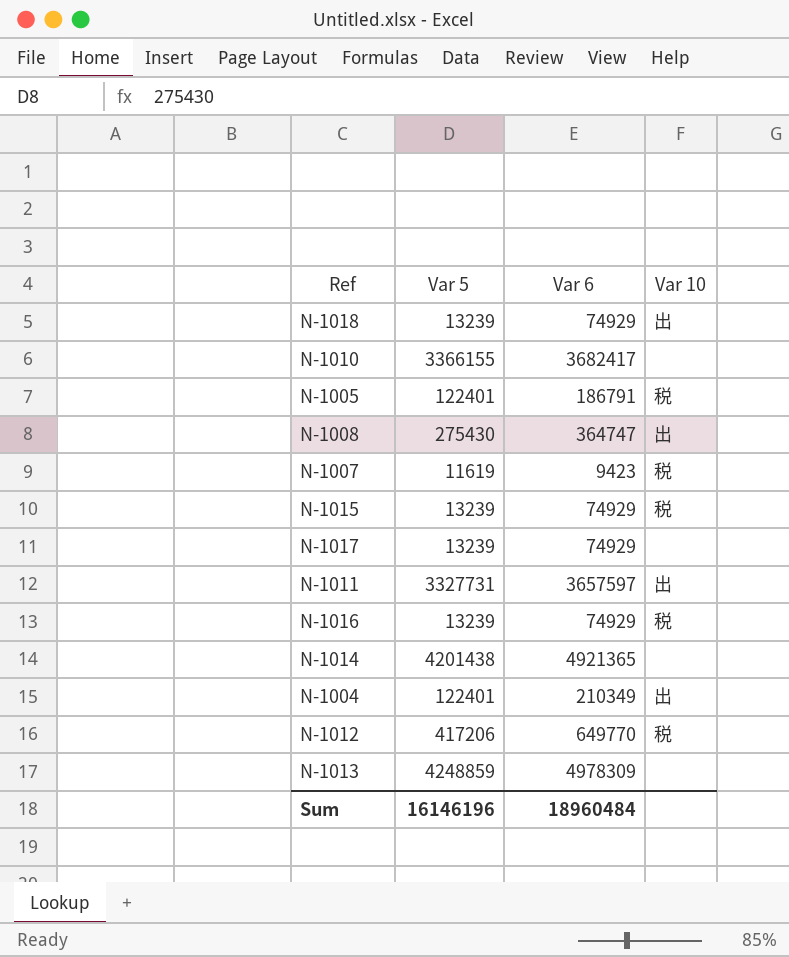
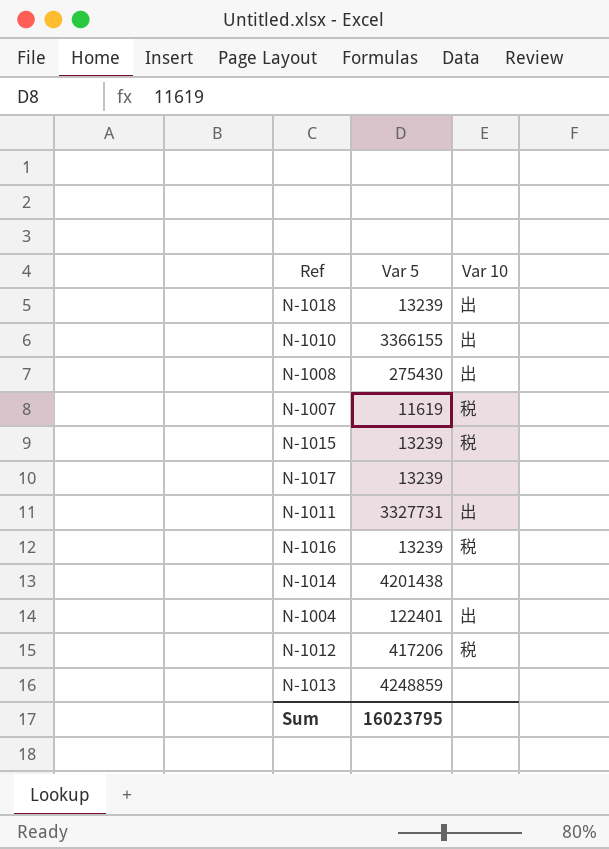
column Var 6 | position: 3 -> none
row N-1005: 122401 | 186791 | 税 -> none
N-1010 | Var 10: none -> 出
Sum | Var 5: 16146196 -> 16023795

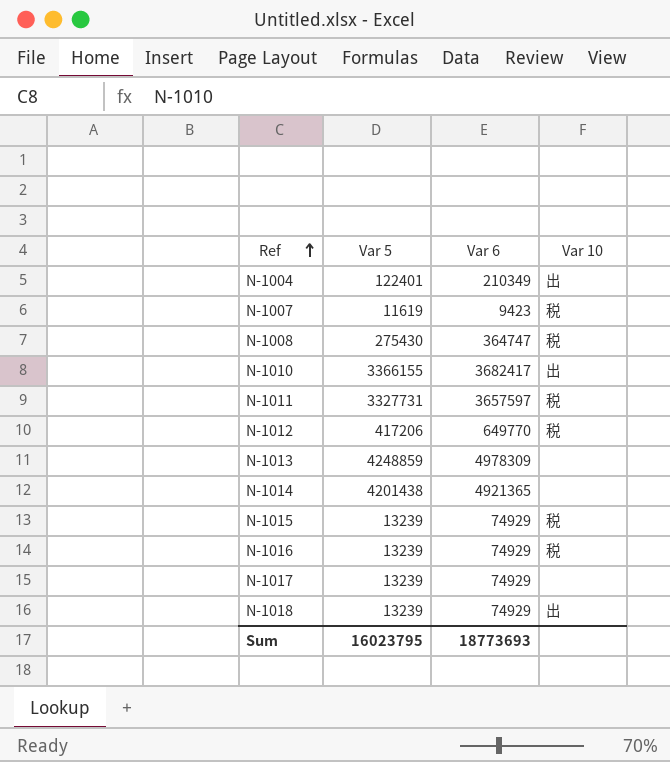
row order: none -> Ref ascending
column Var 6 | position: none -> 3
N-1008 | Var 10: 出 -> 税
N-1011 | Var 10: 出 -> 税

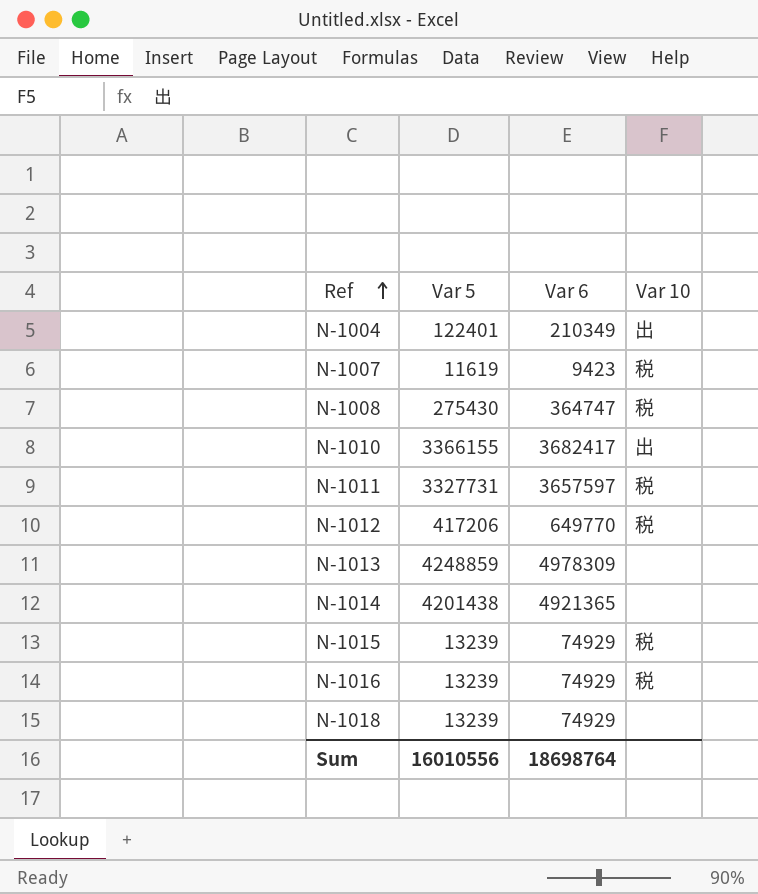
row N-1017: 13239 | 74929 | none -> none
N-1018 | Var 10: 出 -> none
Sum | Var 5: 16023795 -> 16010556
Sum | Var 6: 18773693 -> 18698764

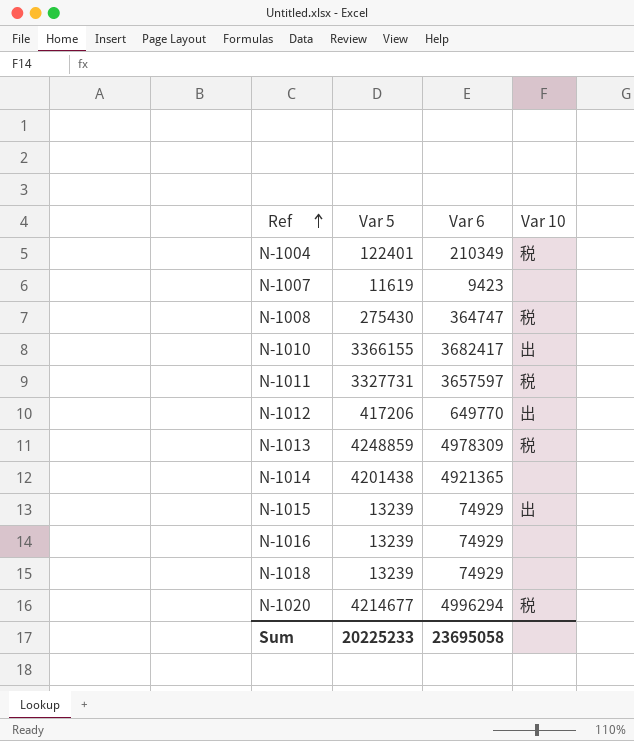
N-1004 | Var 10: 出 -> 税
N-1007 | Var 10: 税 -> none
N-1012 | Var 10: 税 -> 出
N-1013 | Var 10: none -> 税
N-1015 | Var 10: 税 -> 出
N-1016 | Var 10: 税 -> none
row N-1020: none -> 4214677 | 4996294 | 税
Sum | Var 5: 16010556 -> 20225233
Sum | Var 6: 18698764 -> 23695058

